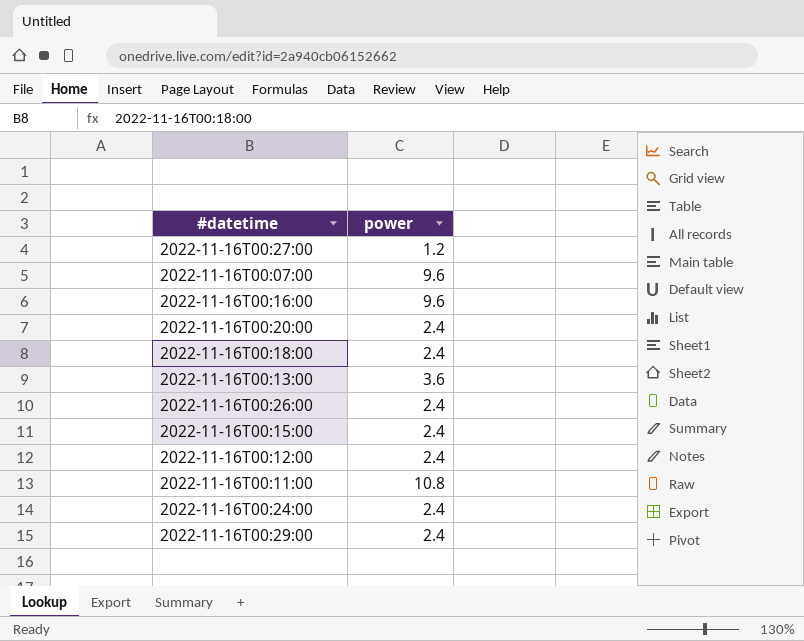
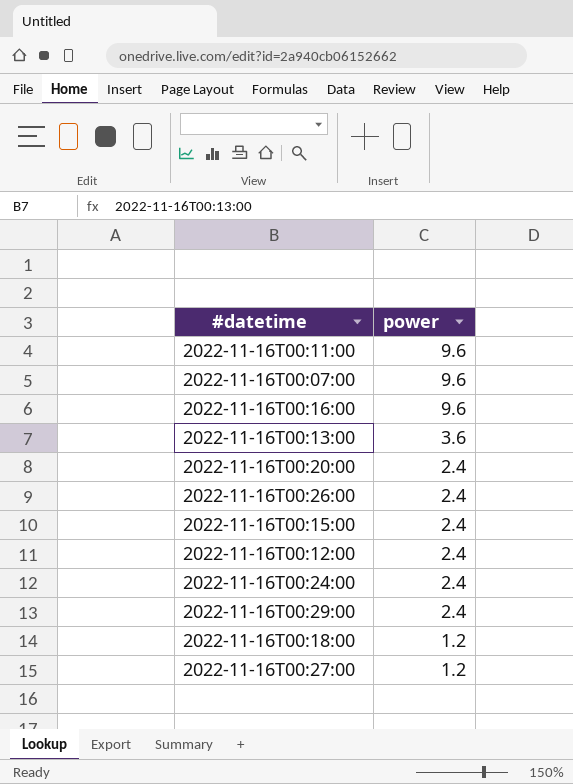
row order: none -> power descending
2022-11-16T00:11:00 | power: 10.8 -> 9.6
2022-11-16T00:18:00 | power: 2.4 -> 1.2

